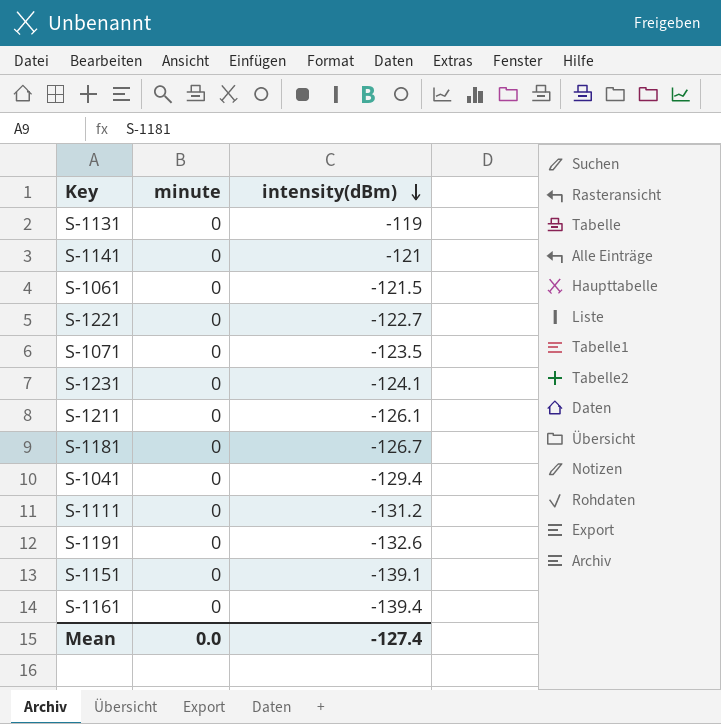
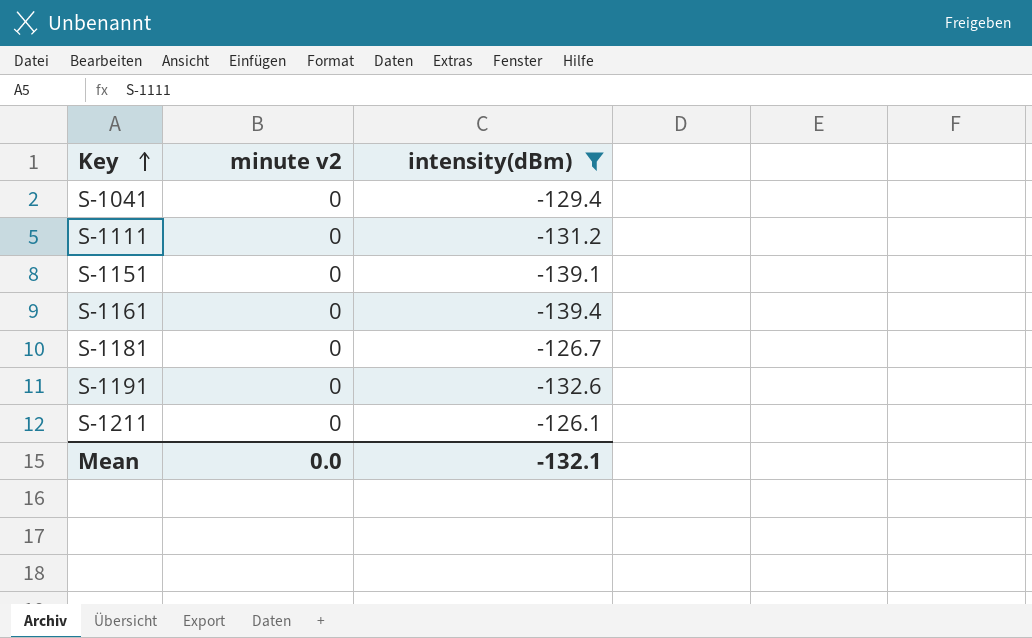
filter: none -> intensity(dBm) <= -126.1
row order: intensity(dBm) descending -> Key ascending
column name: minute -> minute v2
Mean | intensity(dBm): -127.4 -> -132.1

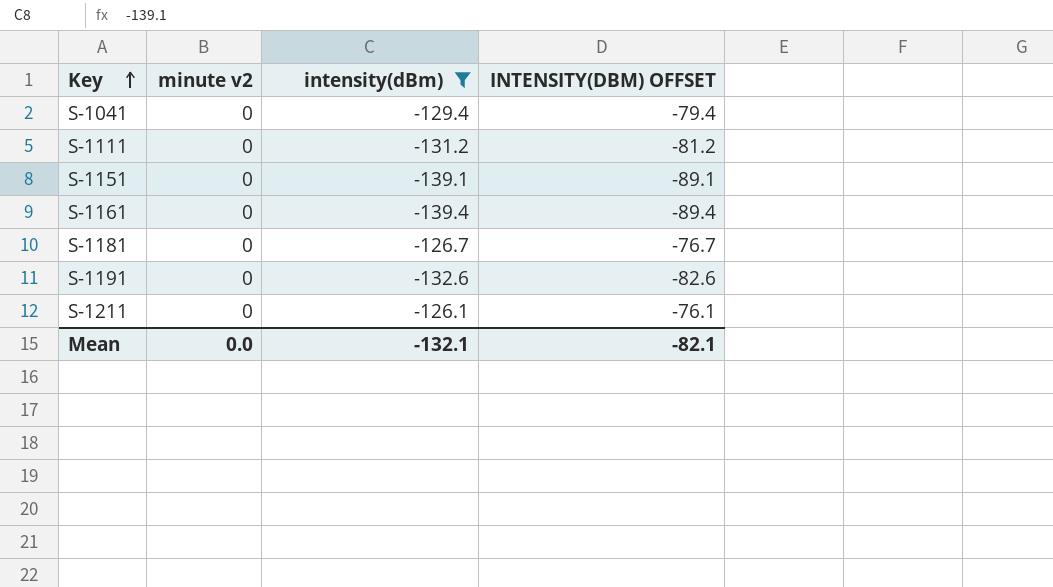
column INTENSITY(DBM) OFFSET | formula: none -> [intensity(dBm)] + 50

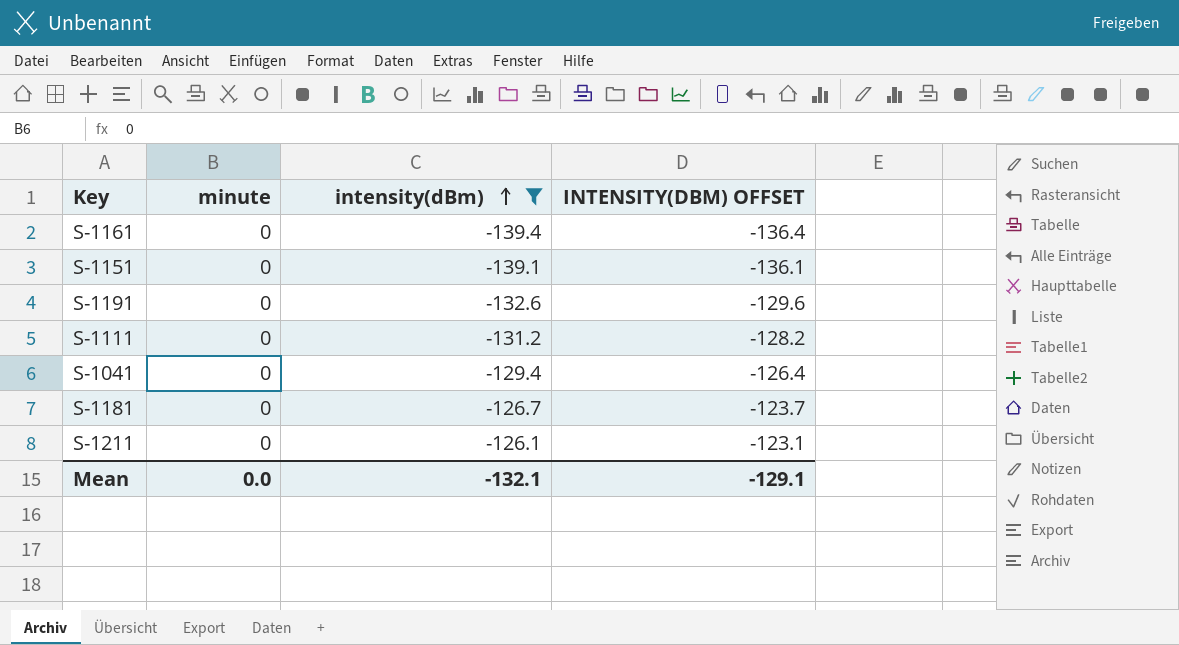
row order: Key ascending -> intensity(dBm) ascending
column name: minute v2 -> minute
column INTENSITY(DBM) OFFSET | formula: [intensity(dBm)] + 50 -> [intensity(dBm)] + 3
Mean | INTENSITY(DBM) OFFSET: -82.1 -> -129.1

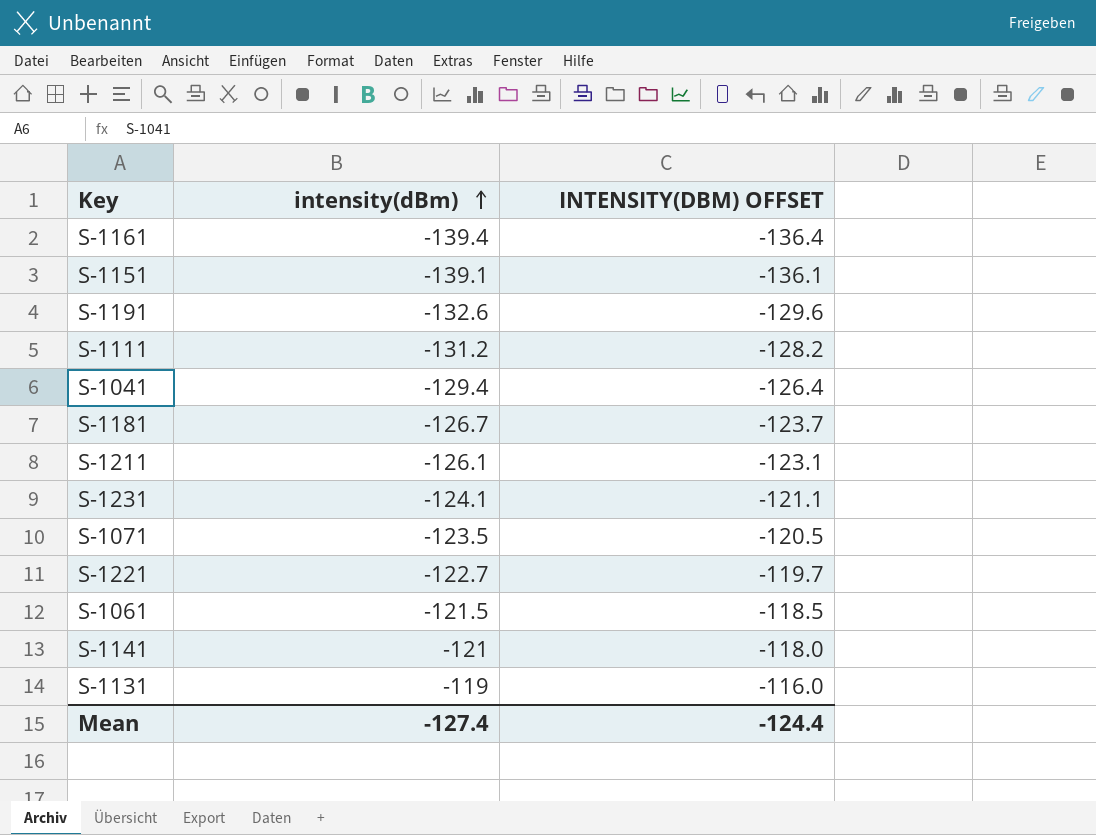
filter: intensity(dBm) <= -126.1 -> none
column minute | position: 2 -> none
Mean | intensity(dBm): -132.1 -> -127.4
Mean | INTENSITY(DBM) OFFSET: -129.1 -> -124.4

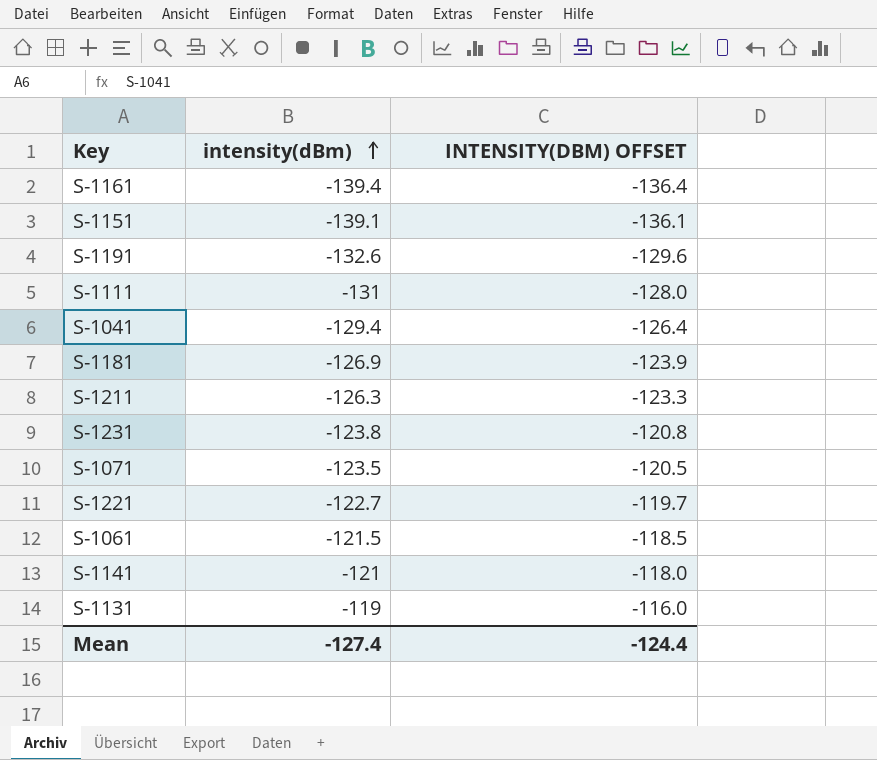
S-1111 | intensity(dBm): -131.2 -> -131
S-1111 | INTENSITY(DBM) OFFSET: -128.2 -> -128.0
S-1181 | intensity(dBm): -126.7 -> -126.9
S-1181 | INTENSITY(DBM) OFFSET: -123.7 -> -123.9
S-1211 | intensity(dBm): -126.1 -> -126.3
S-1211 | INTENSITY(DBM) OFFSET: -123.1 -> -123.3
S-1231 | intensity(dBm): -124.1 -> -123.8
S-1231 | INTENSITY(DBM) OFFSET: -121.1 -> -120.8

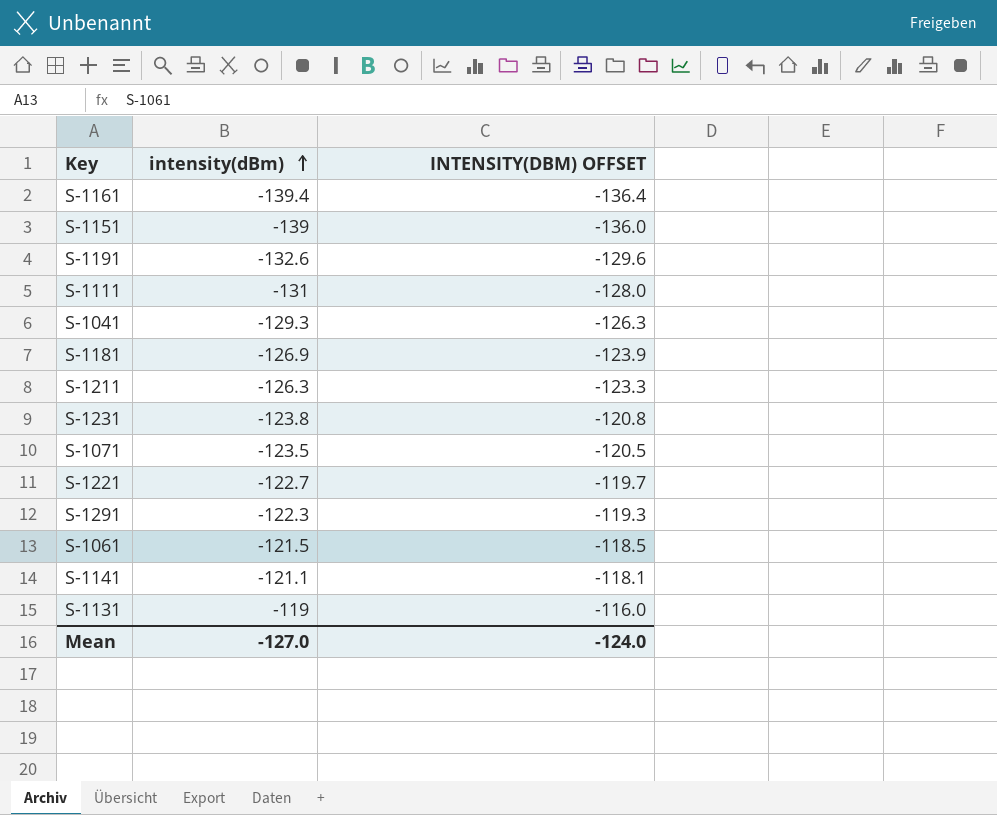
S-1151 | intensity(dBm): -139.1 -> -139
S-1151 | INTENSITY(DBM) OFFSET: -136.1 -> -136.0
S-1041 | intensity(dBm): -129.4 -> -129.3
S-1041 | INTENSITY(DBM) OFFSET: -126.4 -> -126.3
row S-1291: none -> -122.3 | -119.3
S-1141 | intensity(dBm): -121 -> -121.1
S-1141 | INTENSITY(DBM) OFFSET: -118.0 -> -118.1
Mean | intensity(dBm): -127.4 -> -127.0
Mean | INTENSITY(DBM) OFFSET: -124.4 -> -124.0

